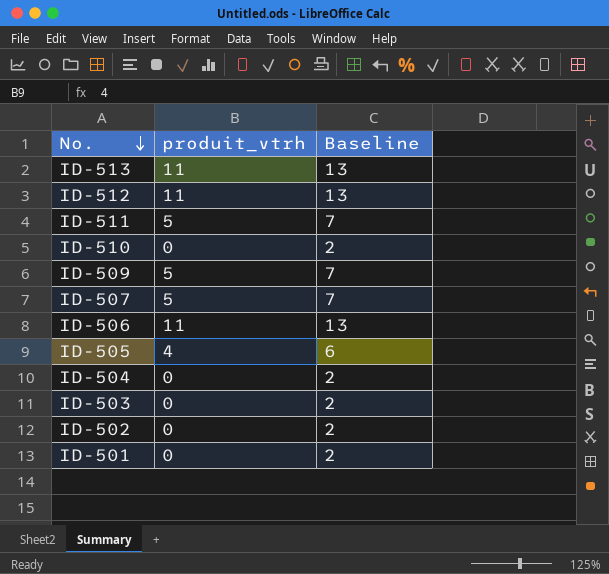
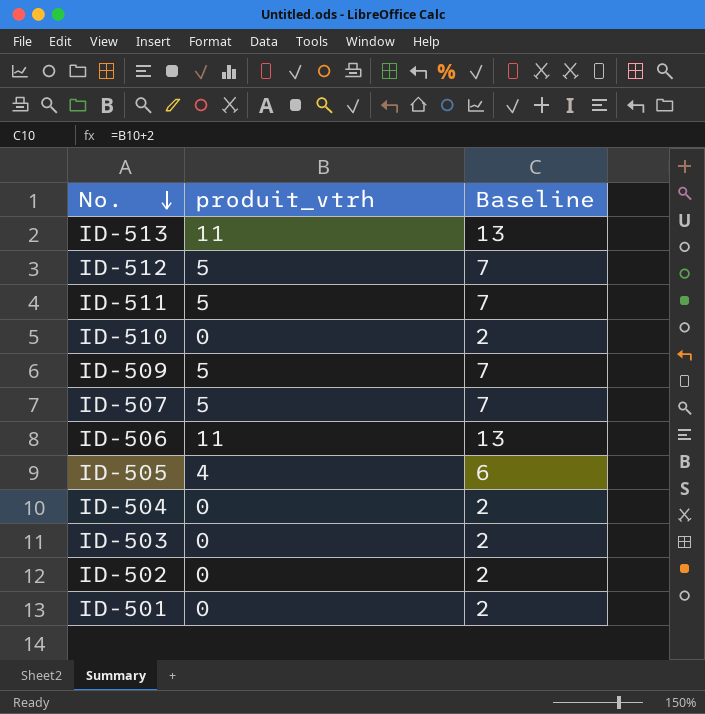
ID-512 | produit_vtrh: 11 -> 5
ID-512 | Baseline: 13 -> 7

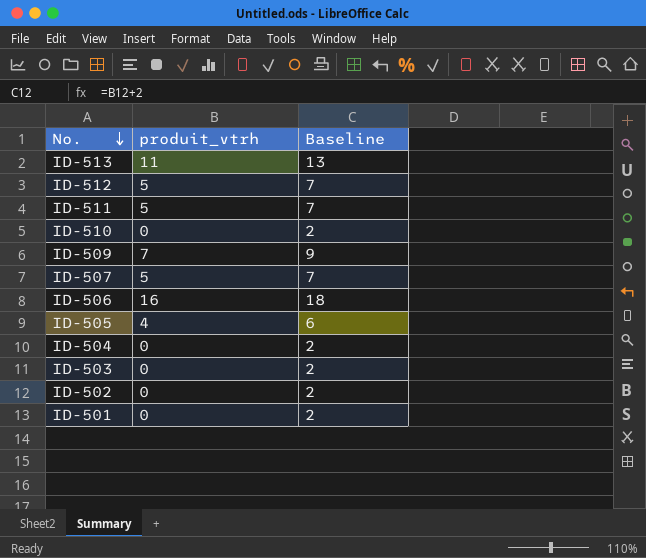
ID-509 | produit_vtrh: 5 -> 7
ID-509 | Baseline: 7 -> 9
ID-506 | produit_vtrh: 11 -> 16
ID-506 | Baseline: 13 -> 18

